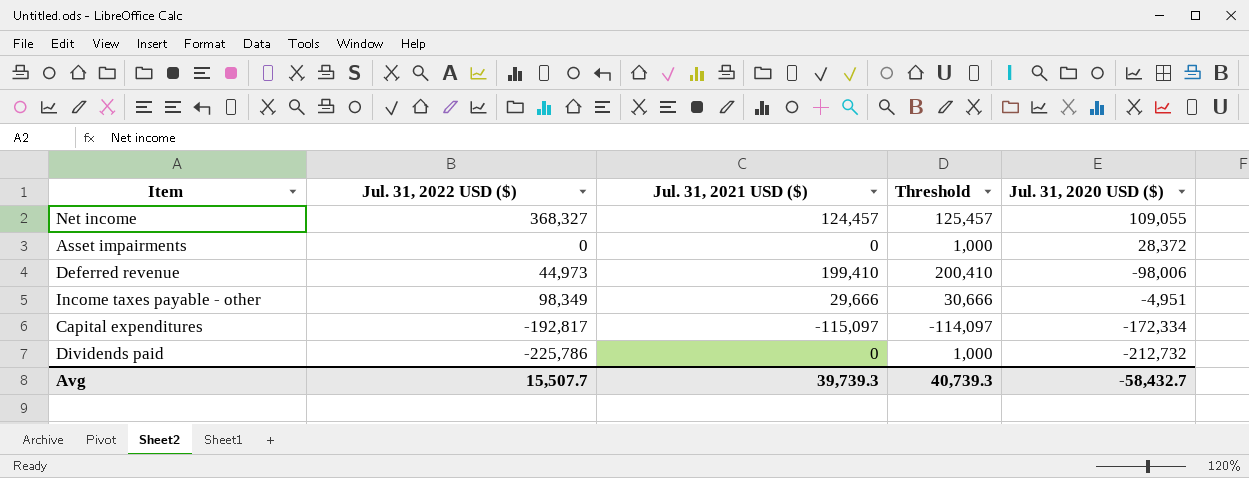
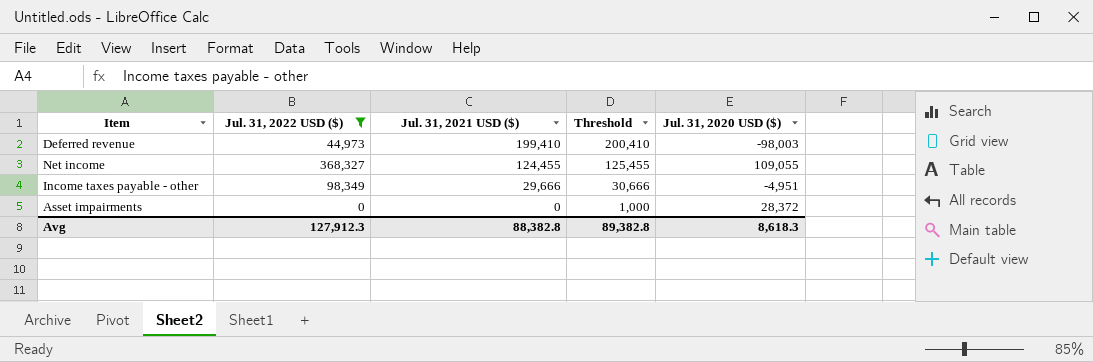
filter: none -> Jul. 31, 2022 USD ($) >= 0
row order: none -> Jul. 31, 2021 USD ($) descending
Deferred revenue | Jul. 31, 2020 USD ($): -98,006 -> -98,003
Net income | Jul. 31, 2021 USD ($): 124,457 -> 124,455
Net income | Threshold: 125,457 -> 125,455
Avg | Jul. 31, 2022 USD ($): 15,507.7 -> 127,912.3
Avg | Jul. 31, 2021 USD ($): 39,739.3 -> 88,382.8
Avg | Threshold: 40,739.3 -> 89,382.8
Avg | Jul. 31, 2020 USD ($): -58,432.7 -> 8,618.3

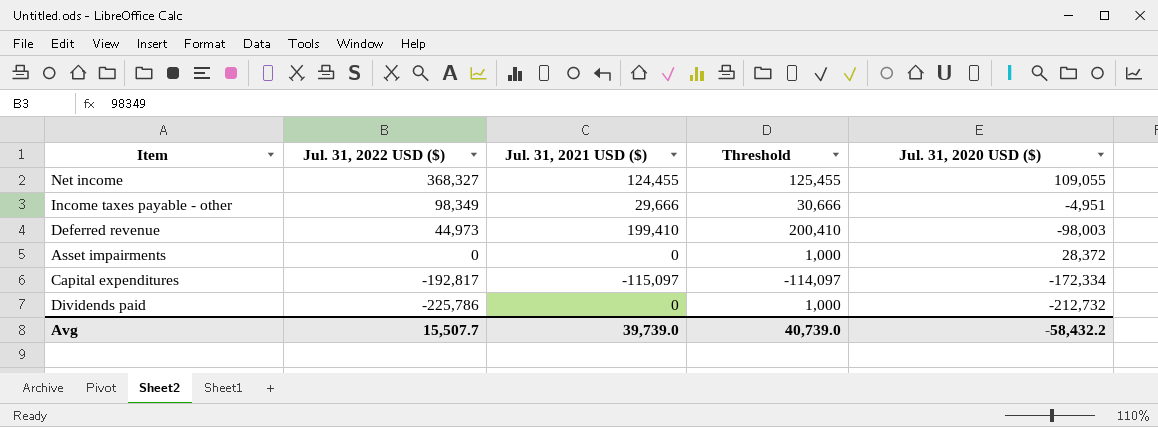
filter: Jul. 31, 2022 USD ($) >= 0 -> none
row order: Jul. 31, 2021 USD ($) descending -> Jul. 31, 2022 USD ($) descending
Avg | Jul. 31, 2022 USD ($): 127,912.3 -> 15,507.7
Avg | Jul. 31, 2021 USD ($): 88,382.8 -> 39,739.0
Avg | Threshold: 89,382.8 -> 40,739.0
Avg | Jul. 31, 2020 USD ($): 8,618.3 -> -58,432.2

